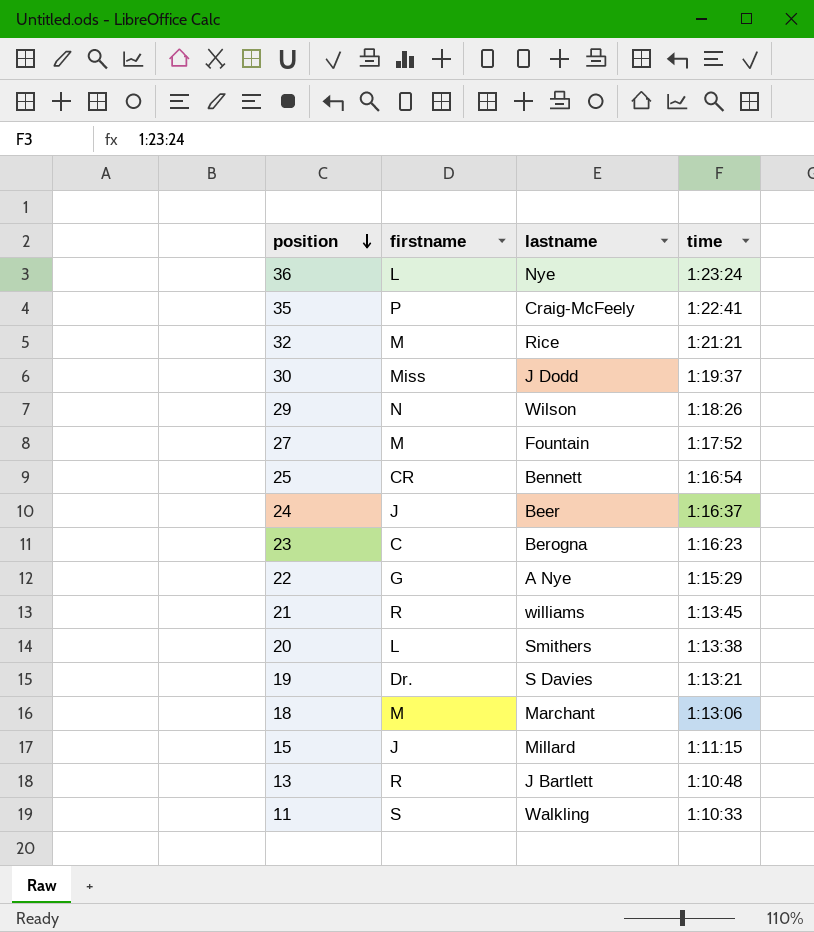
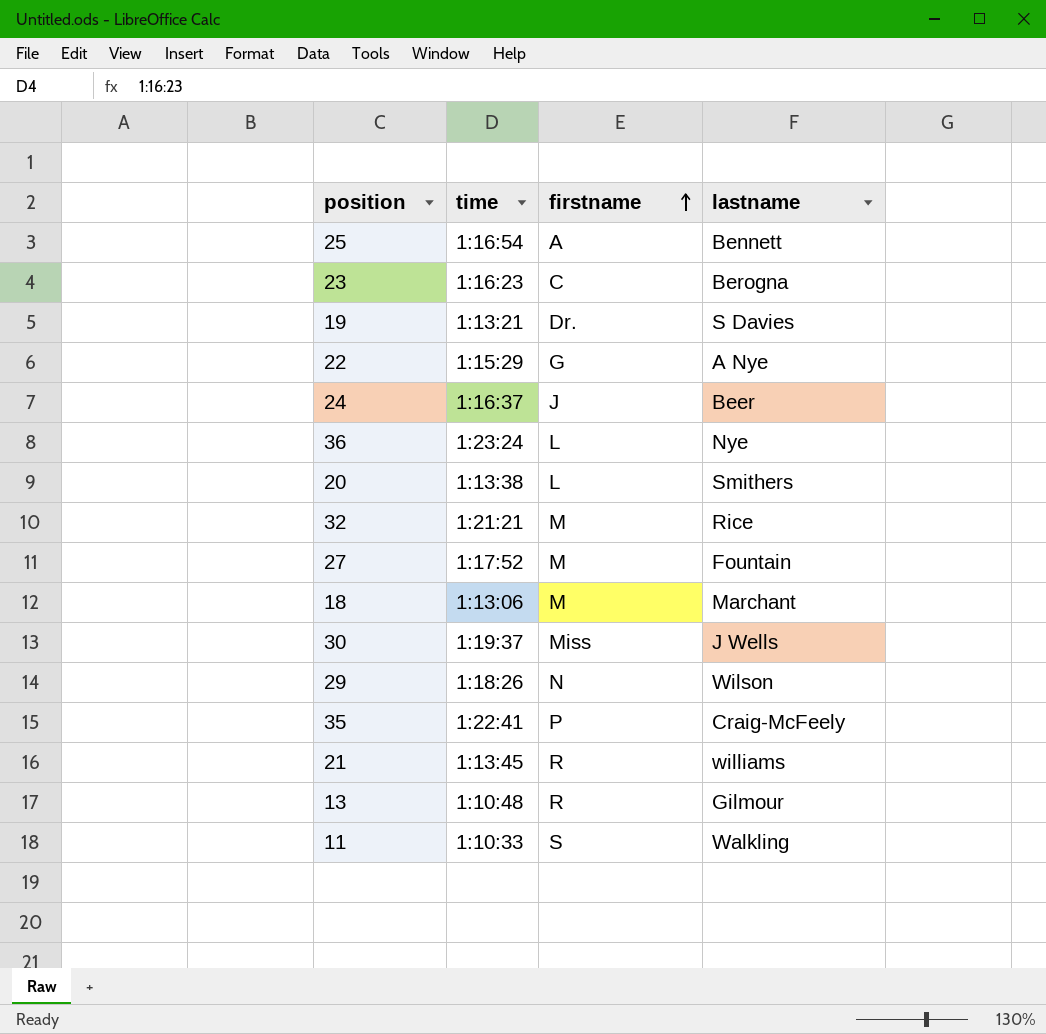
row order: position descending -> firstname ascending
column time | position: 4 -> 2
row 15: J | Millard | 1:11:15 -> none
25 | firstname: CR -> A
30 | lastname: J Dodd -> J Wells
13 | lastname: J Bartlett -> Gilmour

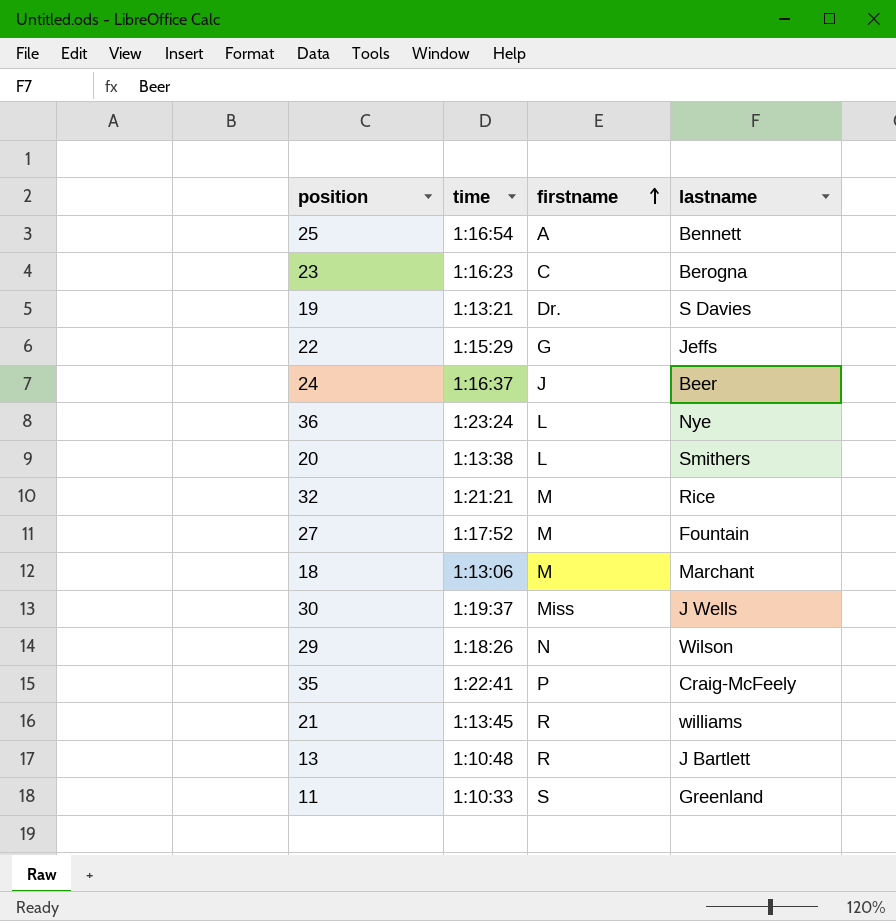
22 | lastname: A Nye -> Jeffs
13 | lastname: Gilmour -> J Bartlett
11 | lastname: Walkling -> Greenland

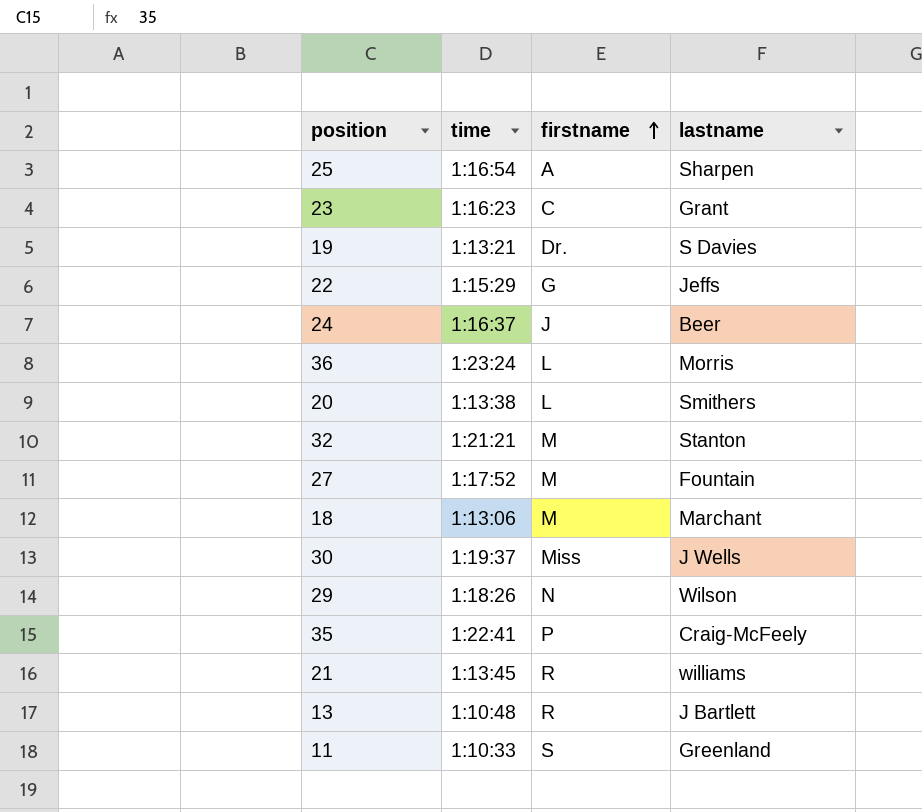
25 | lastname: Bennett -> Sharpen
23 | lastname: Berogna -> Grant
36 | lastname: Nye -> Morris
32 | lastname: Rice -> Stanton

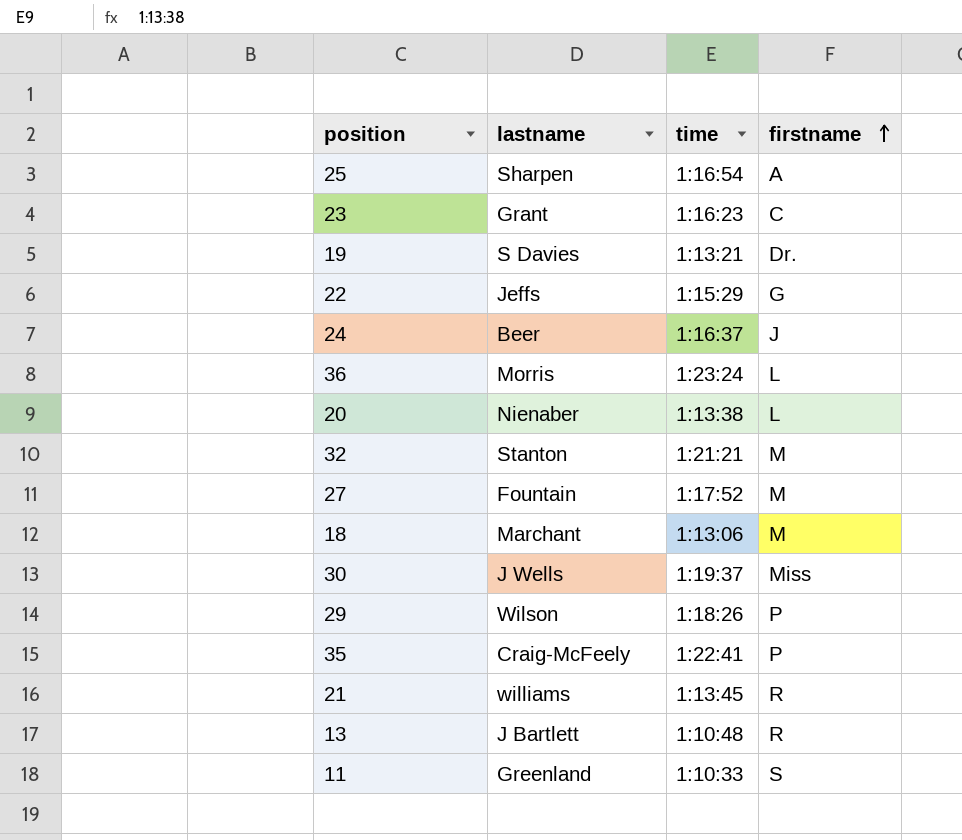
column lastname | position: 4 -> 2
20 | lastname: Smithers -> Nienaber
29 | firstname: N -> P

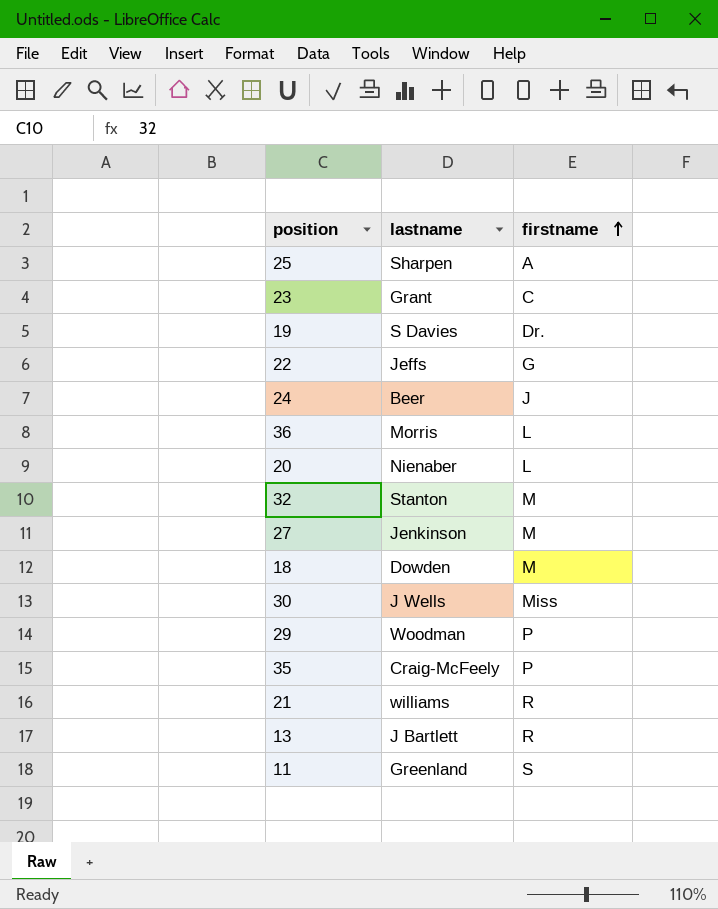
column time | position: 3 -> none
27 | lastname: Fountain -> Jenkinson
18 | lastname: Marchant -> Dowden
29 | lastname: Wilson -> Woodman

